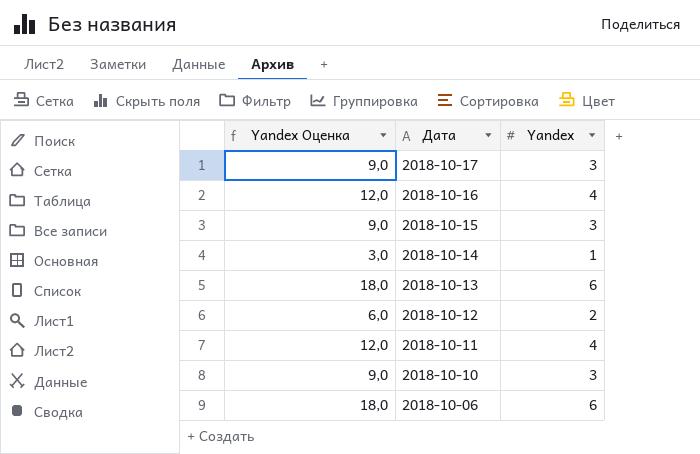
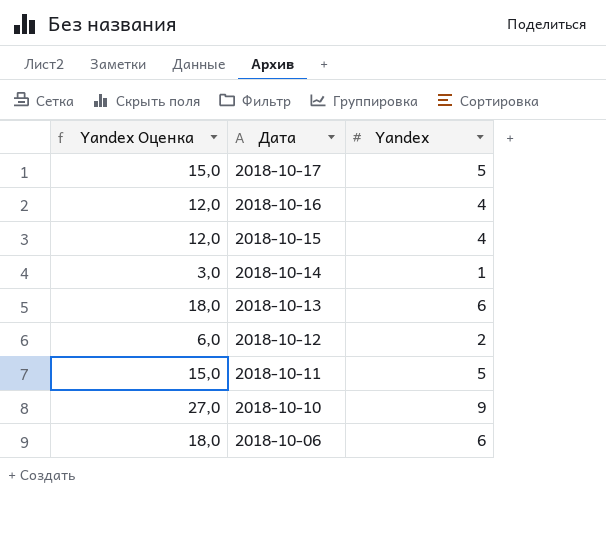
2018-10-17 | Yandex Оценка: 9,0 -> 15,0
2018-10-17 | Yandex: 3 -> 5
2018-10-15 | Yandex Оценка: 9,0 -> 12,0
2018-10-15 | Yandex: 3 -> 4
2018-10-11 | Yandex Оценка: 12,0 -> 15,0
2018-10-11 | Yandex: 4 -> 5
2018-10-10 | Yandex Оценка: 9,0 -> 27,0
2018-10-10 | Yandex: 3 -> 9

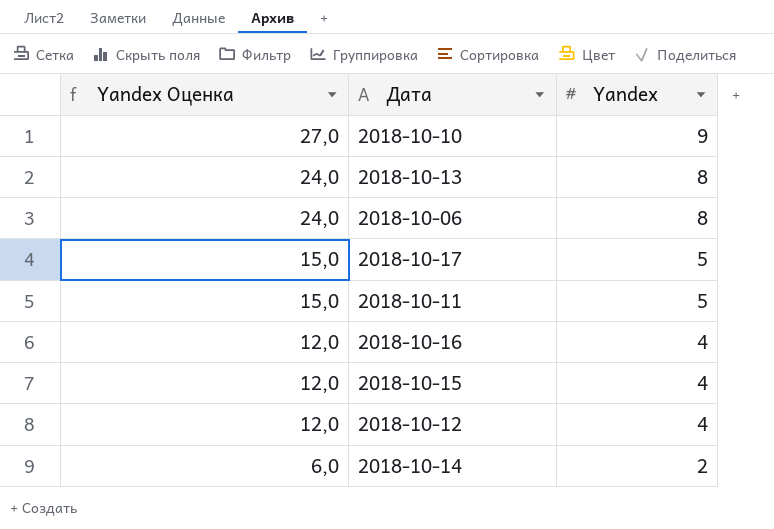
row order: Дата descending -> Yandex Оценка descending
2018-10-13 | Yandex Оценка: 18,0 -> 24,0
2018-10-13 | Yandex: 6 -> 8
2018-10-06 | Yandex Оценка: 18,0 -> 24,0
2018-10-06 | Yandex: 6 -> 8
2018-10-12 | Yandex Оценка: 6,0 -> 12,0
2018-10-12 | Yandex: 2 -> 4
2018-10-14 | Yandex Оценка: 3,0 -> 6,0
2018-10-14 | Yandex: 1 -> 2

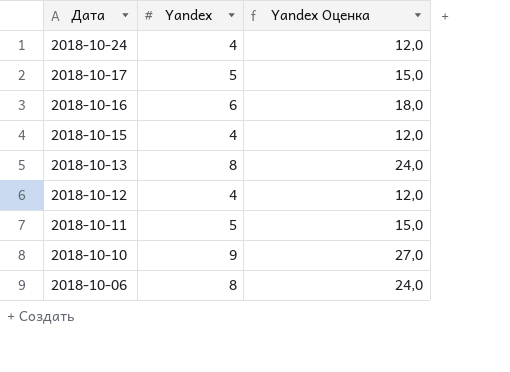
row order: Yandex Оценка descending -> Дата descending
column Yandex Оценка | position: 1 -> 3
row 2018-10-14: 6,0 | 2 -> none
row 2018-10-24: none -> 4 | 12,0
2018-10-16 | Yandex: 4 -> 6
2018-10-16 | Yandex Оценка: 12,0 -> 18,0

